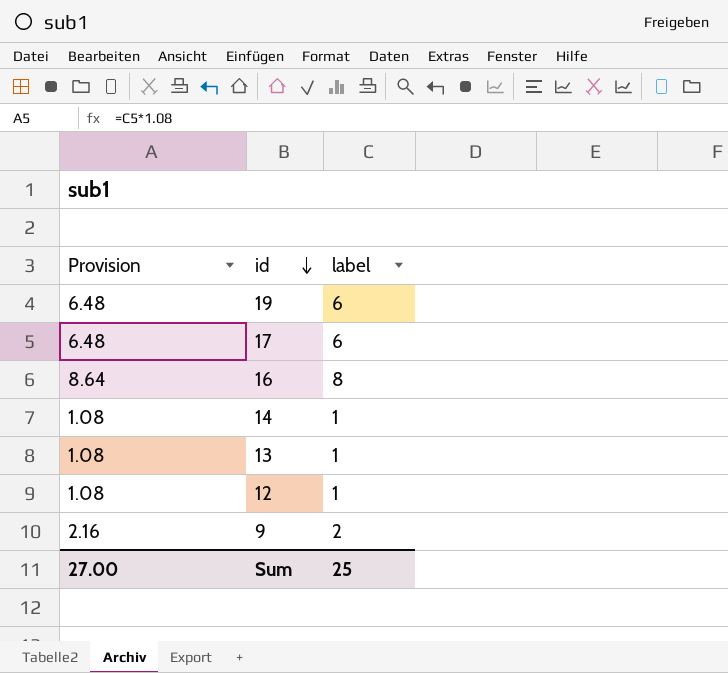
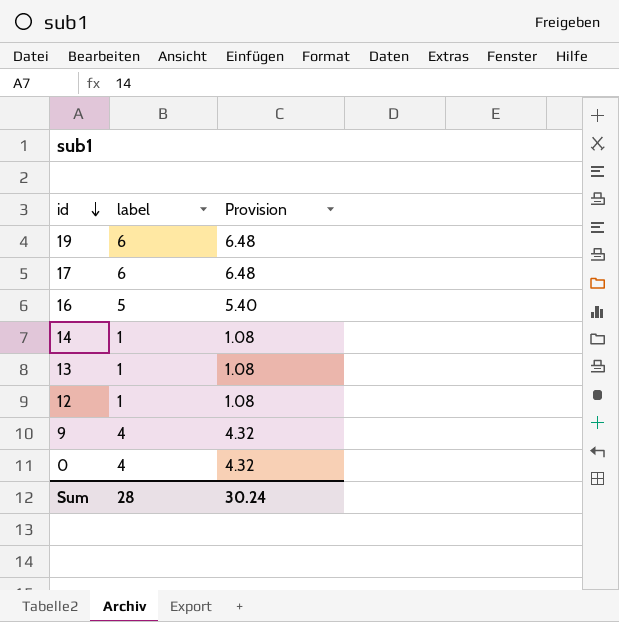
column Provision | position: 1 -> 3
16 | label: 8 -> 5
16 | Provision: 8.64 -> 5.40
9 | label: 2 -> 4
9 | Provision: 2.16 -> 4.32
row 0: none -> 4 | 4.32
Sum | label: 25 -> 28
Sum | Provision: 27.00 -> 30.24

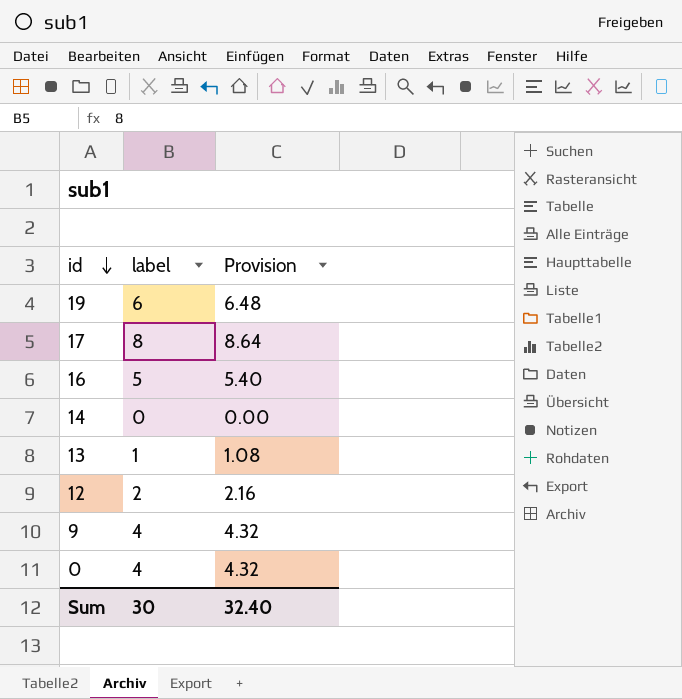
17 | label: 6 -> 8
17 | Provision: 6.48 -> 8.64
14 | label: 1 -> 0
14 | Provision: 1.08 -> 0.00
12 | label: 1 -> 2
12 | Provision: 1.08 -> 2.16
Sum | label: 28 -> 30
Sum | Provision: 30.24 -> 32.40

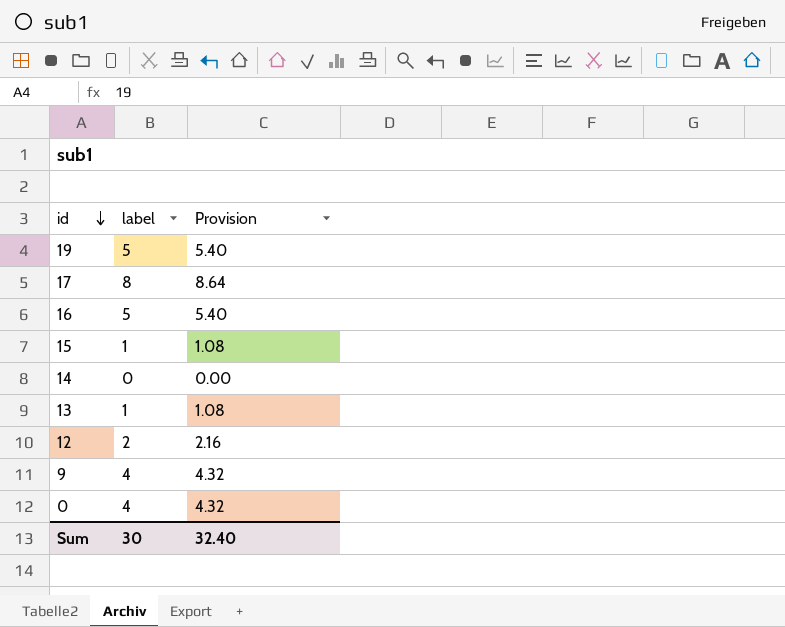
19 | label: 6 -> 5
19 | Provision: 6.48 -> 5.40
row 15: none -> 1 | 1.08

